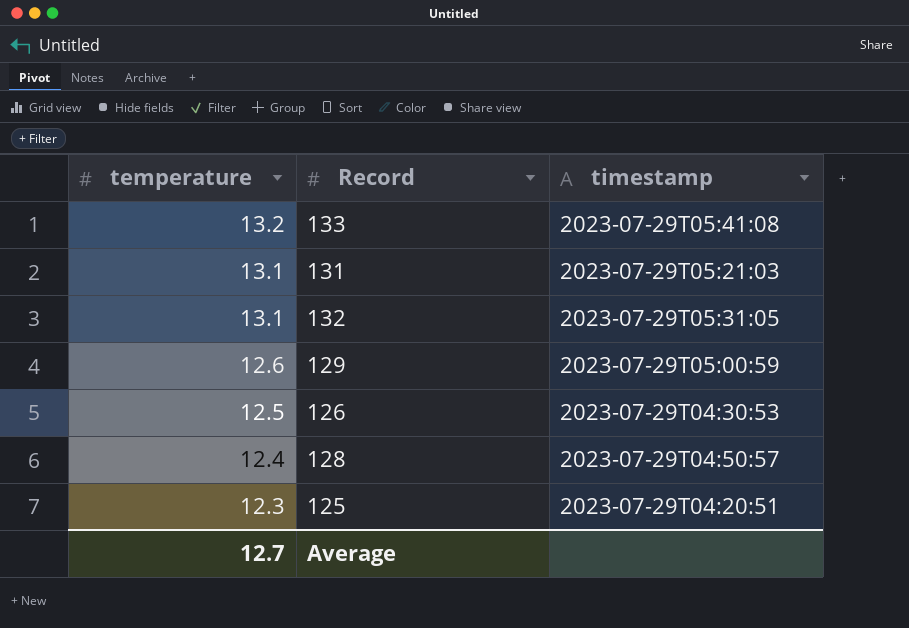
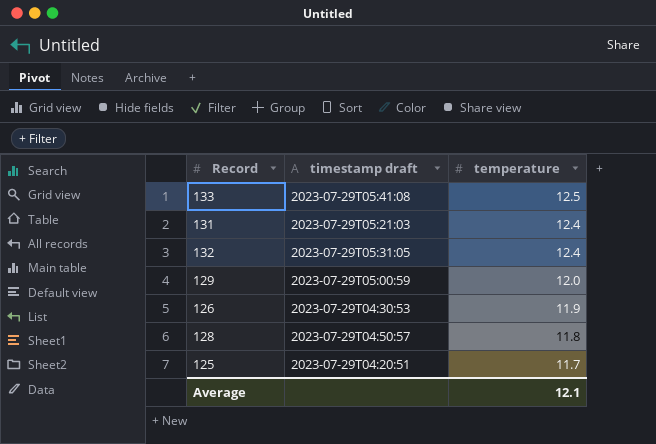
column name: timestamp -> timestamp draft
column temperature | position: 1 -> 3
133 | temperature: 13.2 -> 12.5
131 | temperature: 13.1 -> 12.4
132 | temperature: 13.1 -> 12.4
129 | temperature: 12.6 -> 12.0
126 | temperature: 12.5 -> 11.9
128 | temperature: 12.4 -> 11.8
125 | temperature: 12.3 -> 11.7
Average | temperature: 12.7 -> 12.1

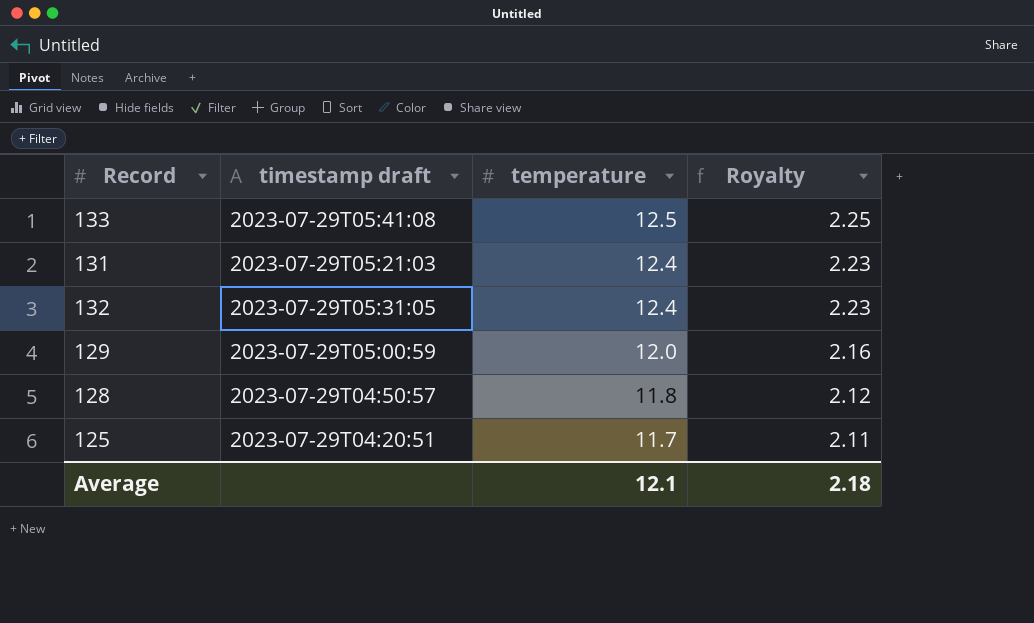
column Royalty | formula: none -> [temperature] * 0.18
row 126: 2023-07-29T04:30:53 | 11.9 -> none

